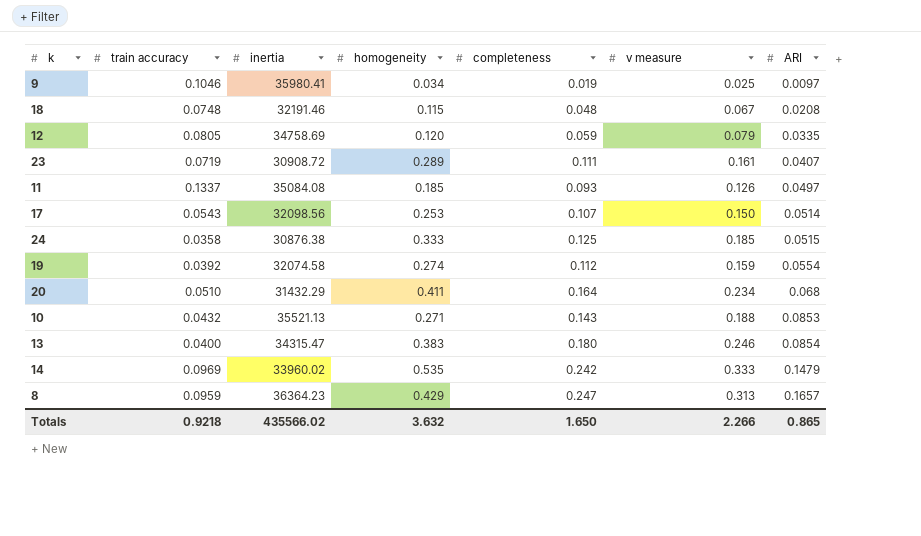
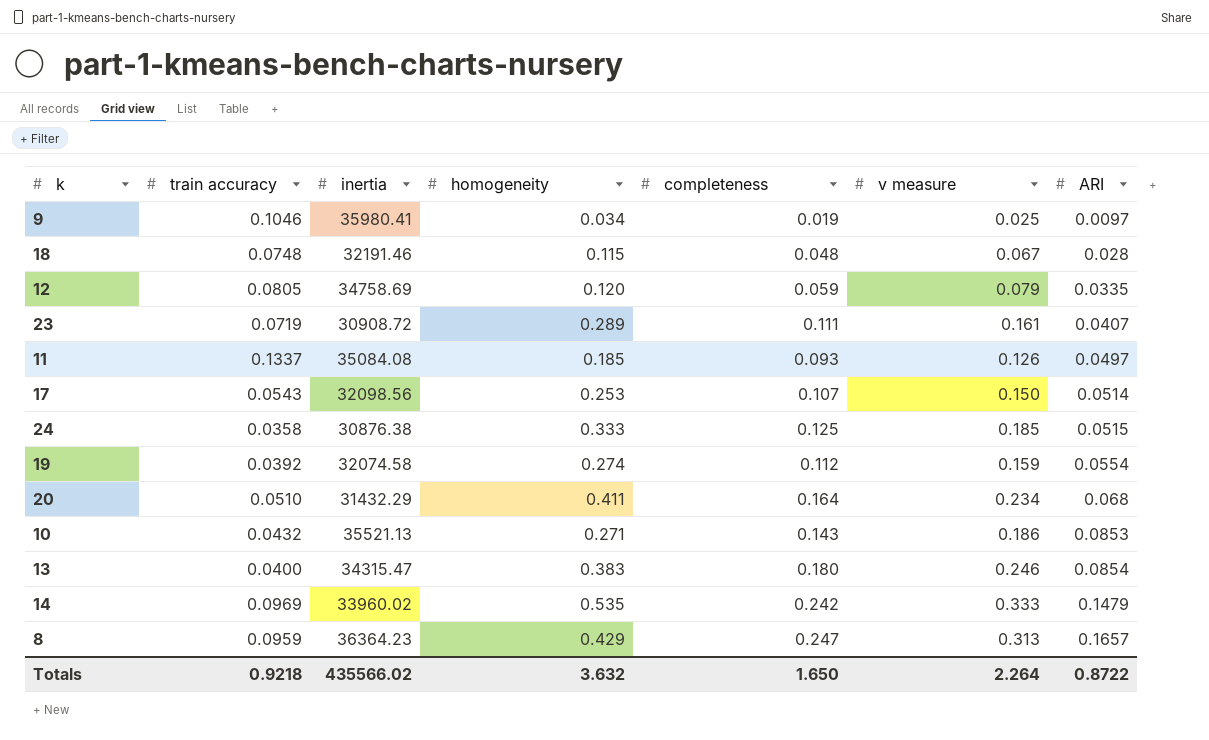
18 | ARI: 0.0208 -> 0.028
10 | v measure: 0.188 -> 0.186
Totals | v measure: 2.266 -> 2.264
Totals | ARI: 0.865 -> 0.8722

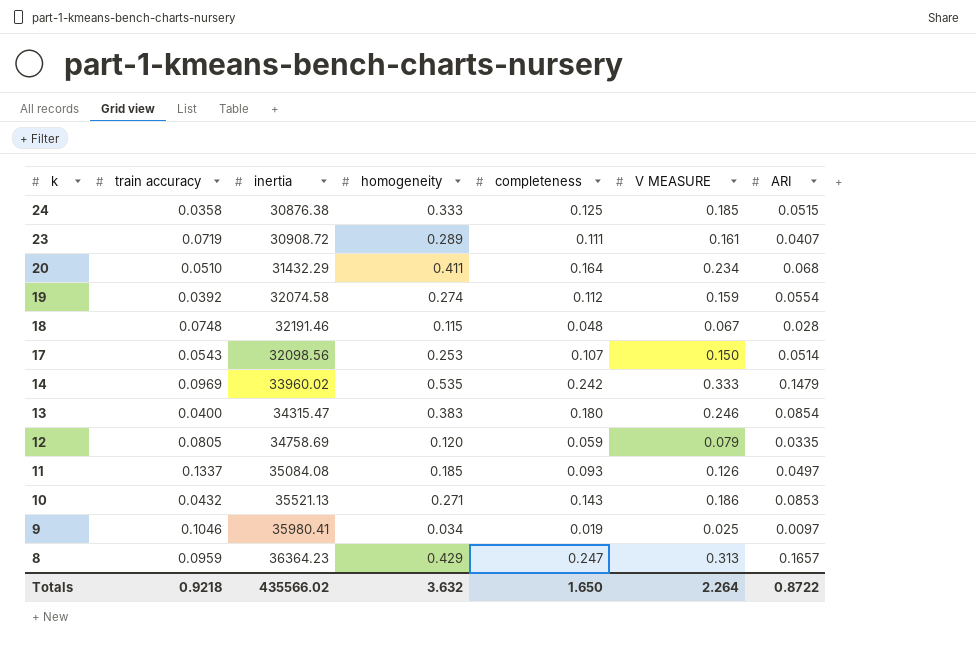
row order: ARI ascending -> k descending
column name: v measure -> V MEASURE

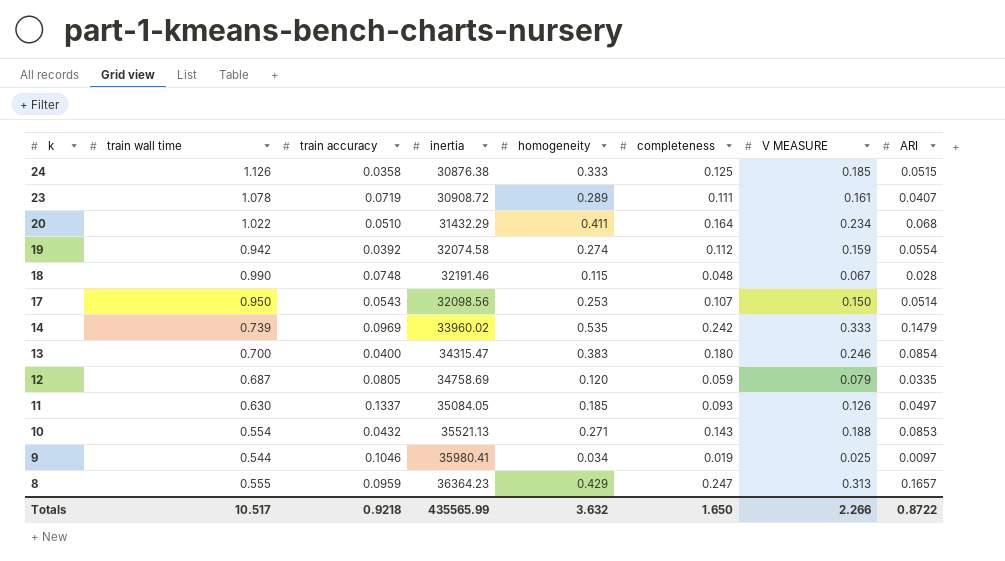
column train wall time | position: none -> 2
11 | inertia: 35084.08 -> 35084.05
10 | V MEASURE: 0.186 -> 0.188
Totals | inertia: 435566.02 -> 435565.99
Totals | V MEASURE: 2.264 -> 2.266

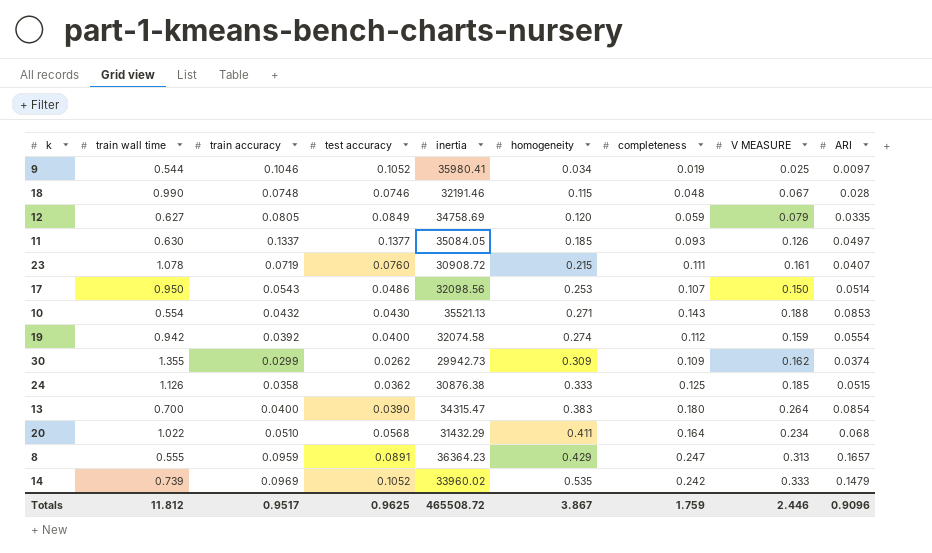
row order: k descending -> homogeneity ascending
column test accuracy | position: none -> 4
12 | train wall time: 0.687 -> 0.627
23 | homogeneity: 0.289 -> 0.215
row 30: none -> 1.355 | 0.0299 | 0.0262 | 29942.73 | 0.309 | 0.109 | 0.162 | 0.0374
13 | V MEASURE: 0.246 -> 0.264
Totals | train wall time: 10.517 -> 11.812
Totals | train accuracy: 0.9218 -> 0.9517
Totals | inertia: 435565.99 -> 465508.72
Totals | homogeneity: 3.632 -> 3.867
Totals | completeness: 1.650 -> 1.759
Totals | V MEASURE: 2.266 -> 2.446
Totals | ARI: 0.8722 -> 0.9096

